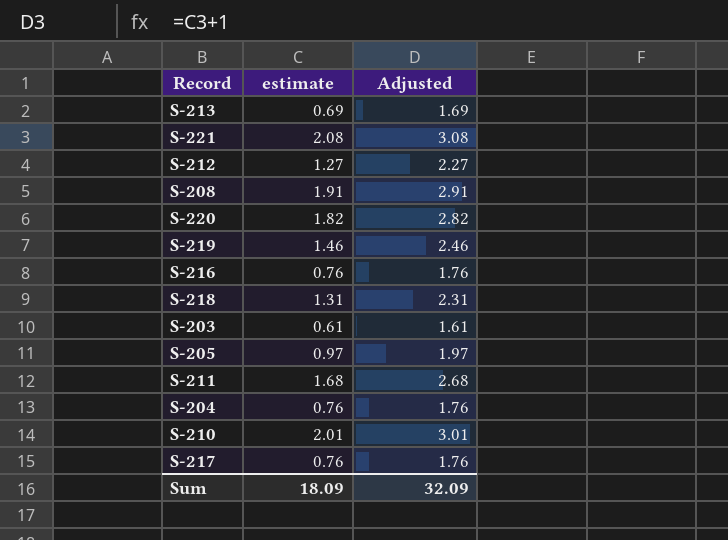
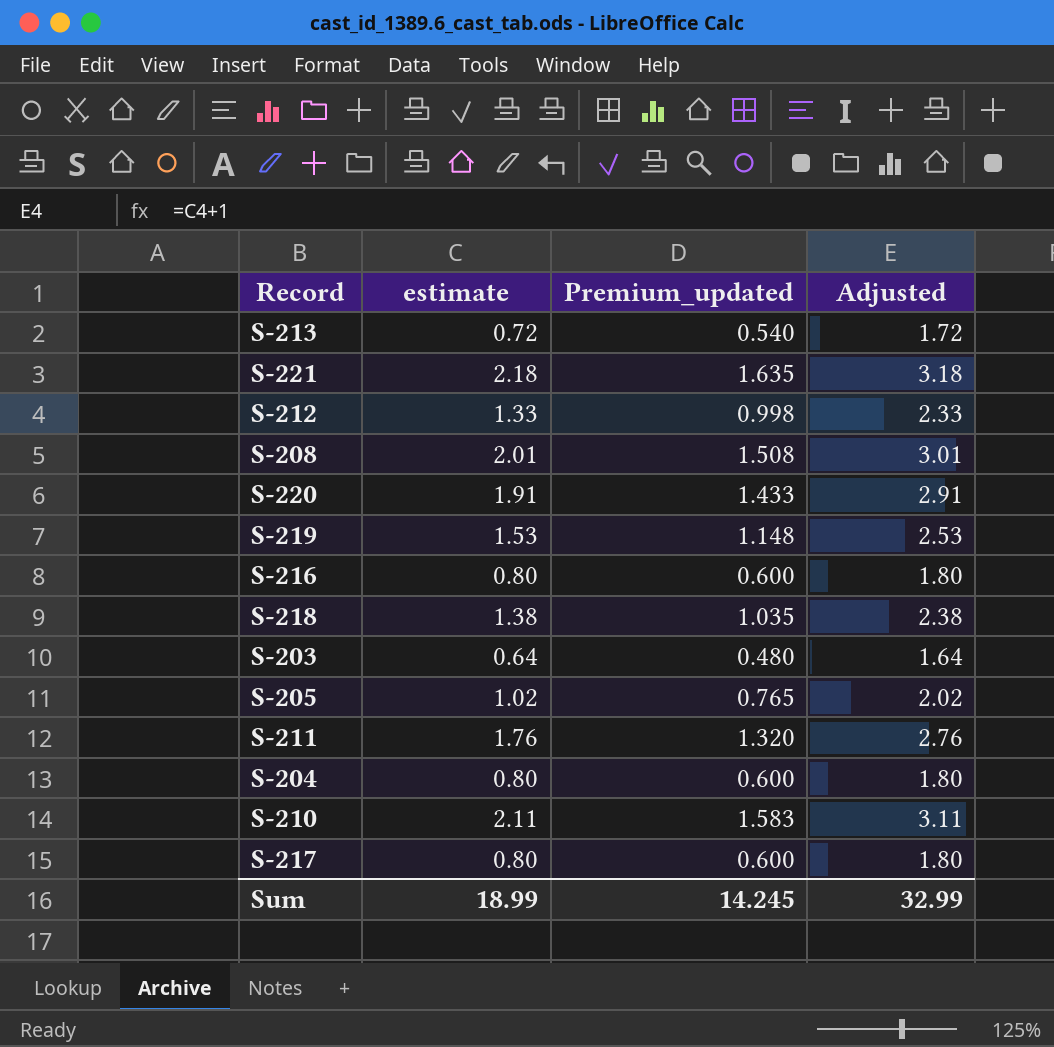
column Premium_updated | formula: none -> [estimate] * 0.75
S-213 | estimate: 0.69 -> 0.72
S-213 | Adjusted: 1.69 -> 1.72
S-221 | estimate: 2.08 -> 2.18
S-221 | Adjusted: 3.08 -> 3.18
S-212 | estimate: 1.27 -> 1.33
S-212 | Adjusted: 2.27 -> 2.33
S-208 | estimate: 1.91 -> 2.01
S-208 | Adjusted: 2.91 -> 3.01
S-220 | estimate: 1.82 -> 1.91
S-220 | Adjusted: 2.82 -> 2.91
S-219 | estimate: 1.46 -> 1.53
S-219 | Adjusted: 2.46 -> 2.53
S-216 | estimate: 0.76 -> 0.80
S-216 | Adjusted: 1.76 -> 1.80
S-218 | estimate: 1.31 -> 1.38
S-218 | Adjusted: 2.31 -> 2.38
S-203 | estimate: 0.61 -> 0.64
S-203 | Adjusted: 1.61 -> 1.64
S-205 | estimate: 0.97 -> 1.02
S-205 | Adjusted: 1.97 -> 2.02
S-211 | estimate: 1.68 -> 1.76
S-211 | Adjusted: 2.68 -> 2.76
S-204 | estimate: 0.76 -> 0.80
S-204 | Adjusted: 1.76 -> 1.80
S-210 | estimate: 2.01 -> 2.11
S-210 | Adjusted: 3.01 -> 3.11
S-217 | estimate: 0.76 -> 0.80
S-217 | Adjusted: 1.76 -> 1.80
Sum | estimate: 18.09 -> 18.99
Sum | Adjusted: 32.09 -> 32.99

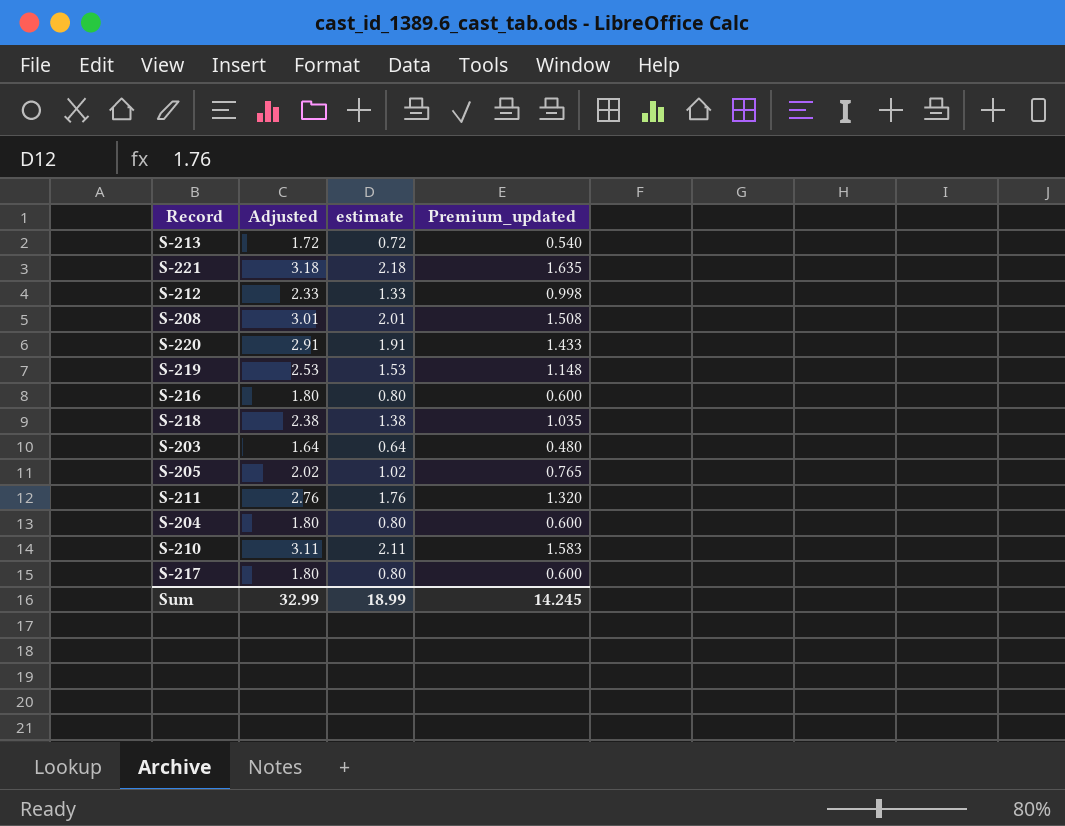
column Adjusted | position: 4 -> 2

